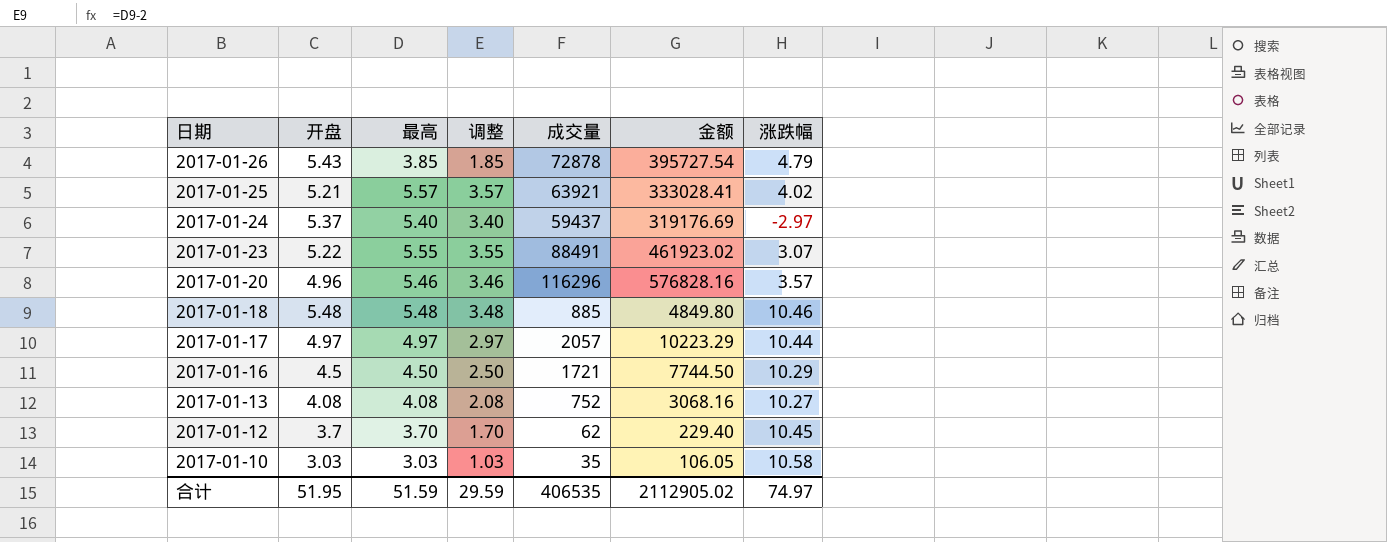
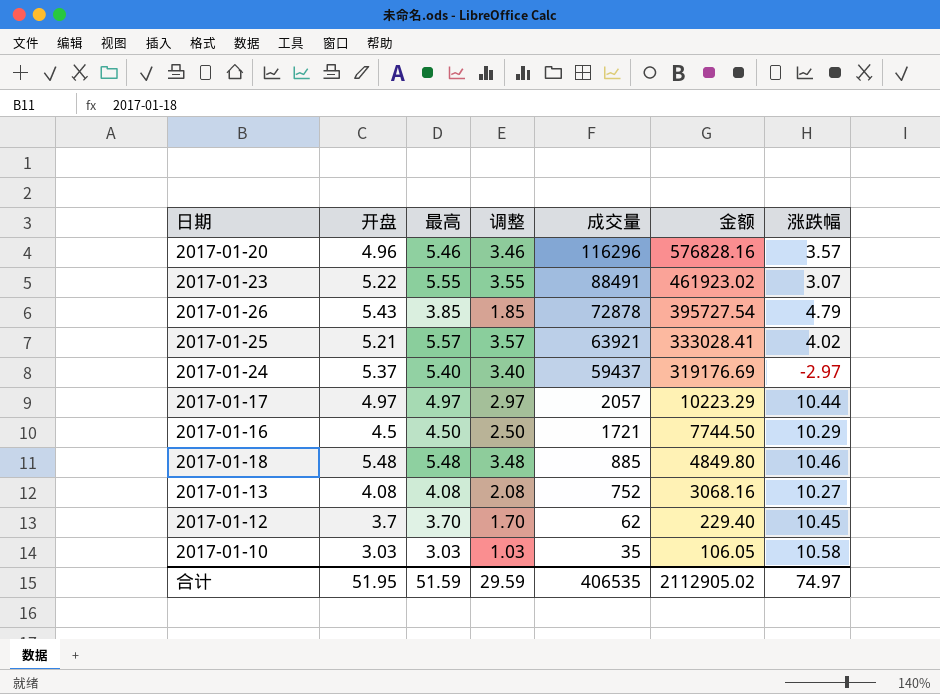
row order: 日期 descending -> 成交量 descending

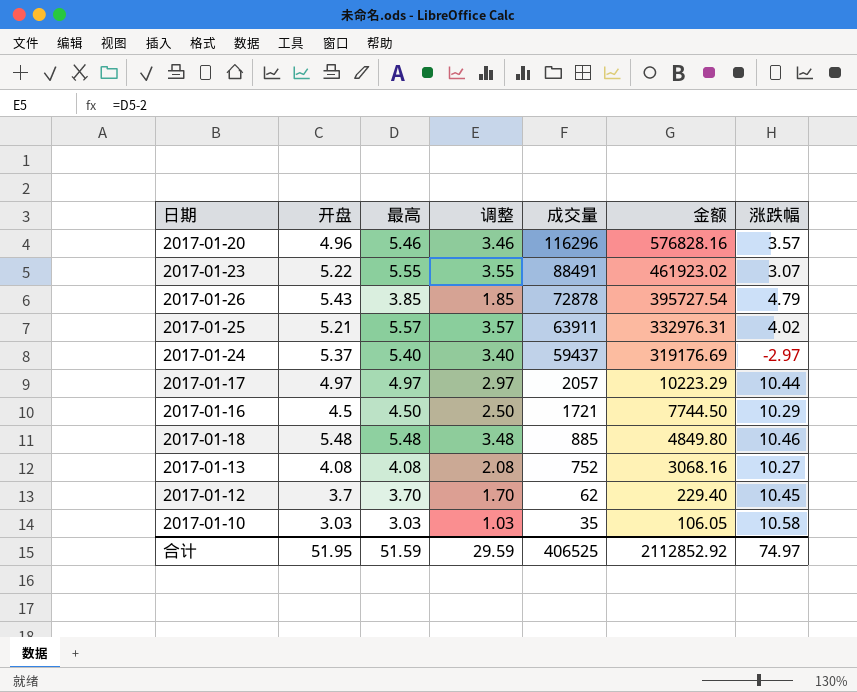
2017-01-25 | 成交量: 63921 -> 63911
2017-01-25 | 金额: 333028.41 -> 332976.31
合计 | 成交量: 406535 -> 406525
合计 | 金额: 2112905.02 -> 2112852.92

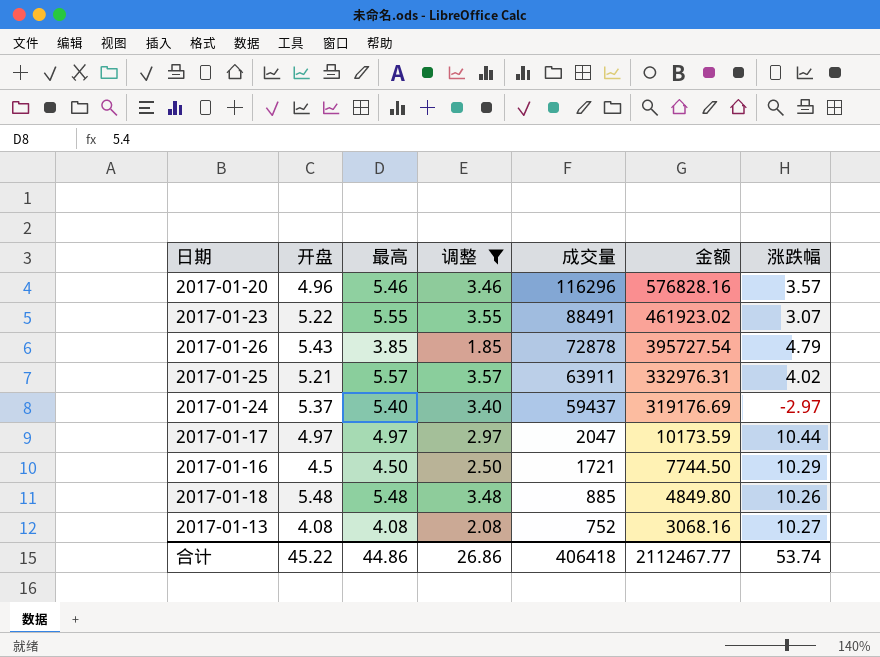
filter: none -> 调整 >= 1.85
2017-01-17 | 成交量: 2057 -> 2047
2017-01-17 | 金额: 10223.29 -> 10173.59
2017-01-18 | 涨跌幅: 10.46 -> 10.26
合计 | 开盘: 51.95 -> 45.22
合计 | 最高: 51.59 -> 44.86
合计 | 调整: 29.59 -> 26.86
合计 | 成交量: 406525 -> 406418
合计 | 金额: 2112852.92 -> 2112467.77
合计 | 涨跌幅: 74.97 -> 53.74

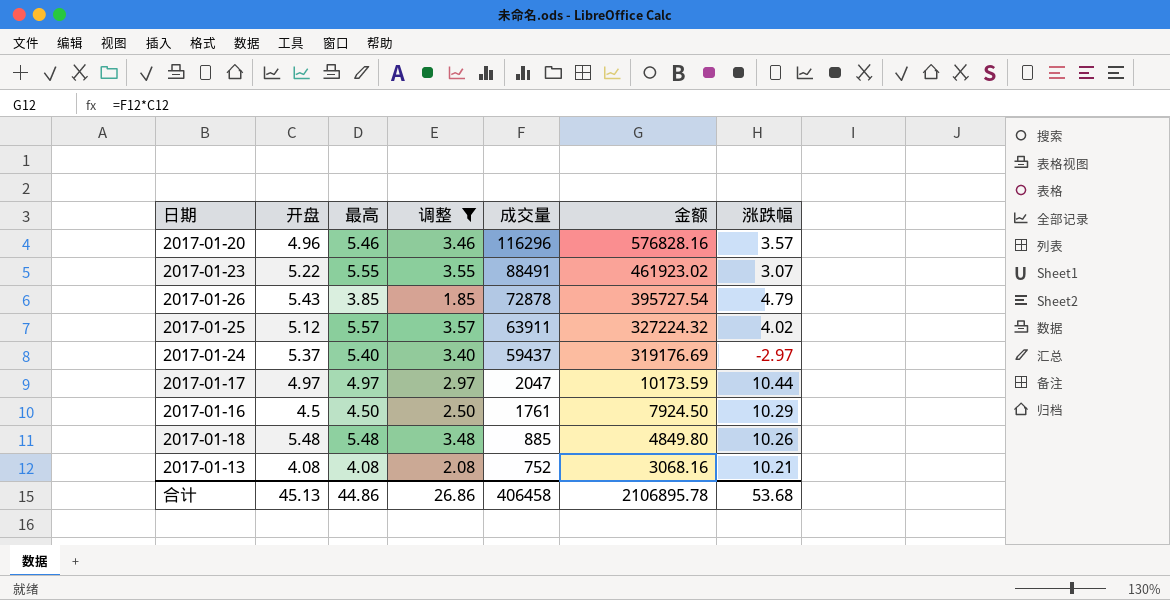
2017-01-25 | 开盘: 5.21 -> 5.12
2017-01-25 | 金额: 332976.31 -> 327224.32
2017-01-16 | 成交量: 1721 -> 1761
2017-01-16 | 金额: 7744.50 -> 7924.50
2017-01-13 | 涨跌幅: 10.27 -> 10.21
合计 | 开盘: 45.22 -> 45.13
合计 | 成交量: 406418 -> 406458
合计 | 金额: 2112467.77 -> 2106895.78
合计 | 涨跌幅: 53.74 -> 53.68

